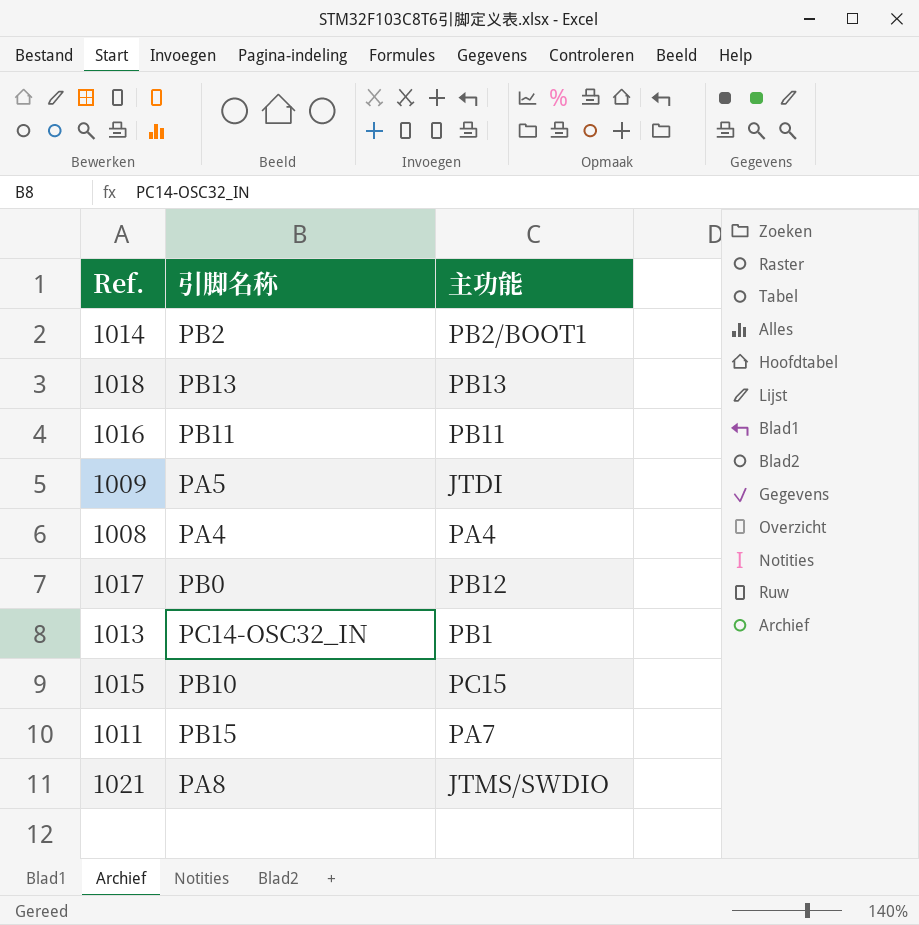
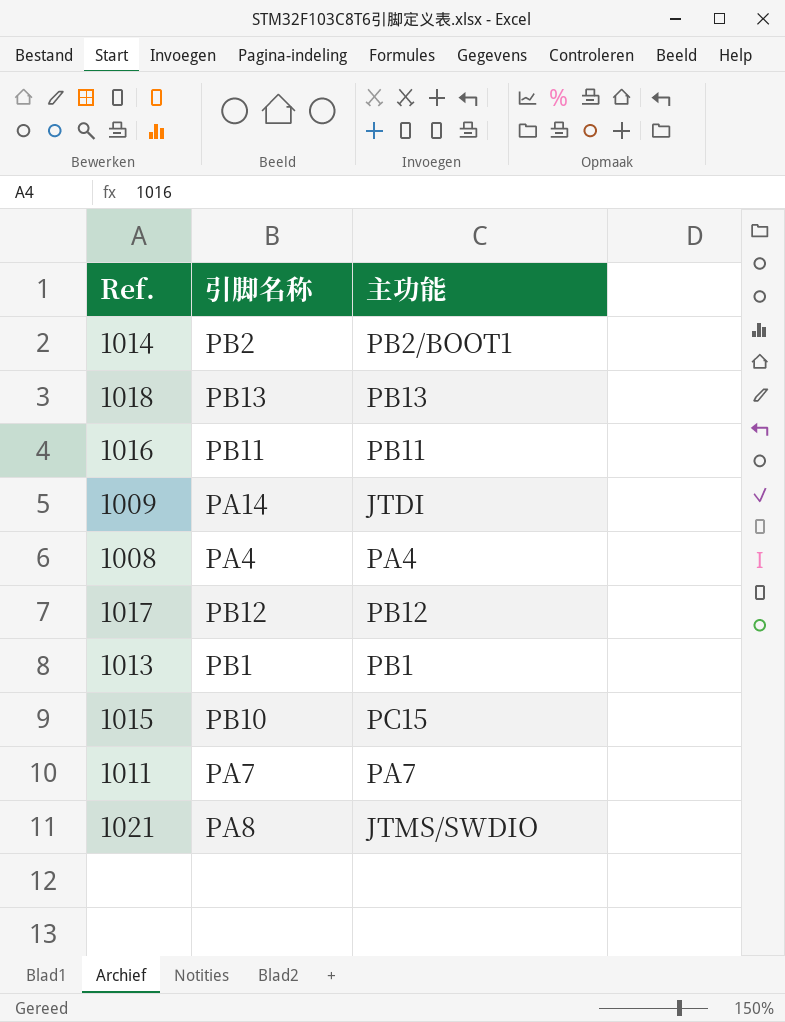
1009 | 引脚名称: PA5 -> PA14
1017 | 引脚名称: PB0 -> PB12
1013 | 引脚名称: PC14-OSC32_IN -> PB1
1011 | 引脚名称: PB15 -> PA7

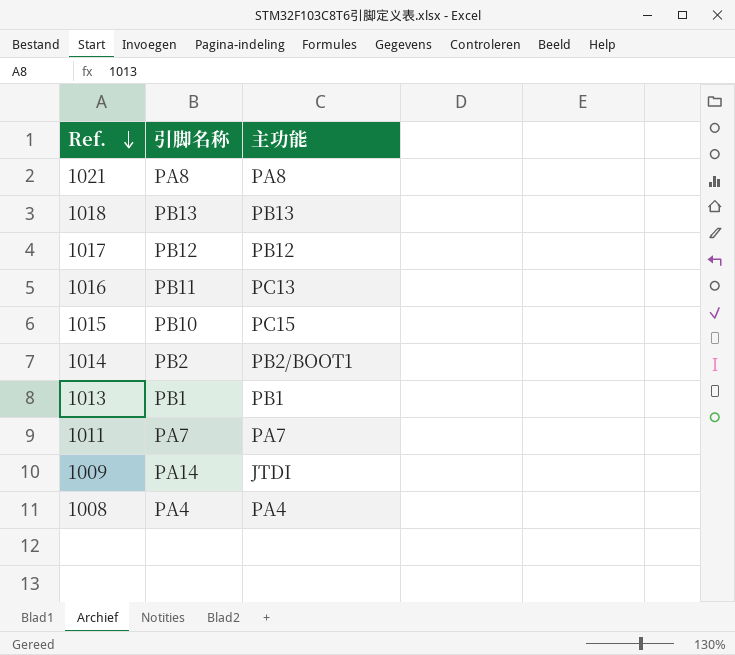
row order: none -> Ref. descending
1021 | 主功能: JTMS/SWDIO -> PA8
1016 | 主功能: PB11 -> PC13

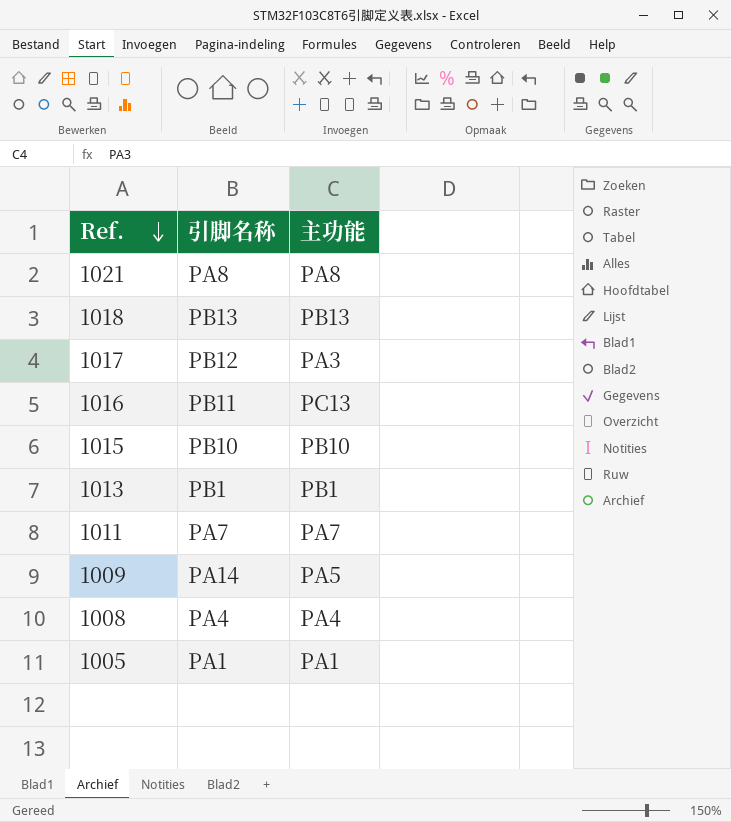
row 1014: PB2 | PB2/BOOT1 -> none
1017 | 主功能: PB12 -> PA3
1015 | 主功能: PC15 -> PB10
1009 | 主功能: JTDI -> PA5
row 1005: none -> PA1 | PA1

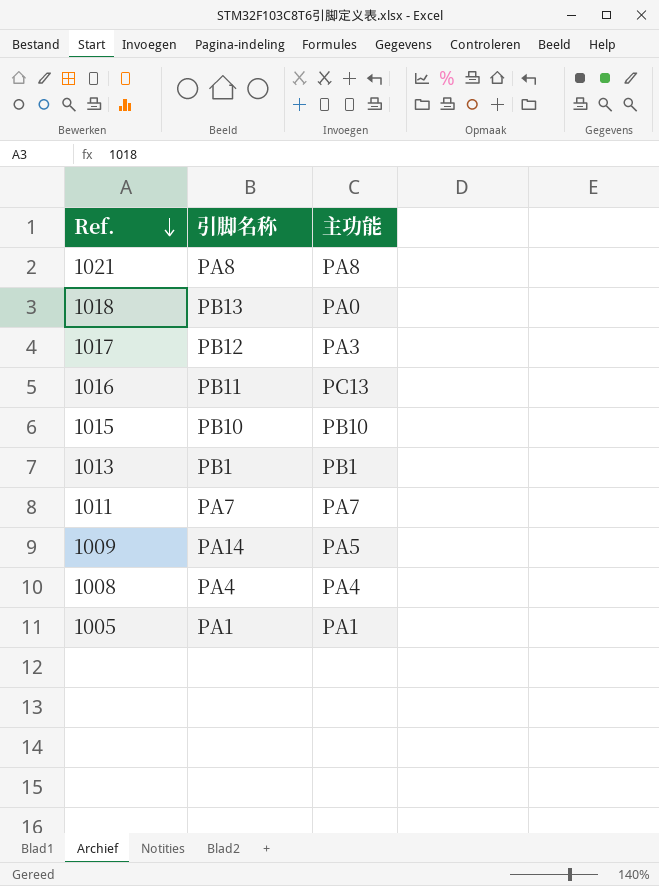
1018 | 主功能: PB13 -> PA0

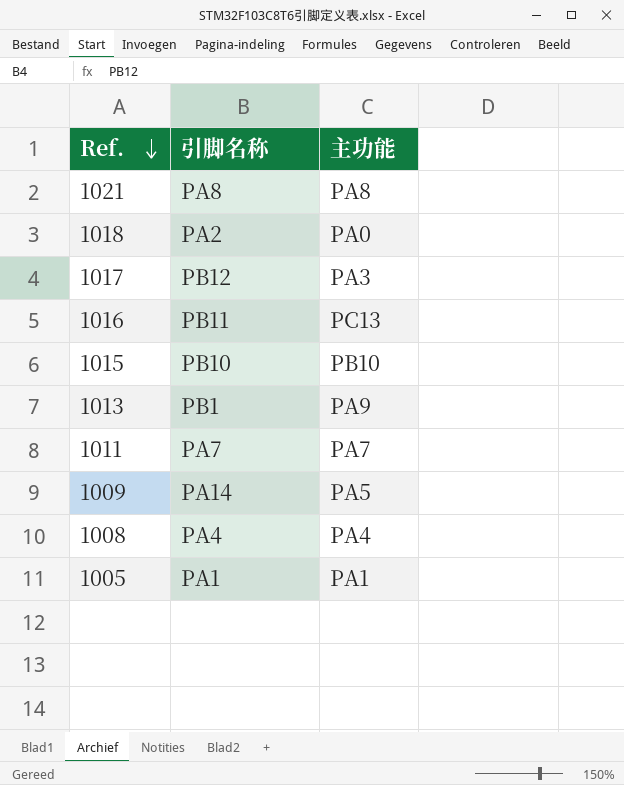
1018 | 引脚名称: PB13 -> PA2
1013 | 主功能: PB1 -> PA9

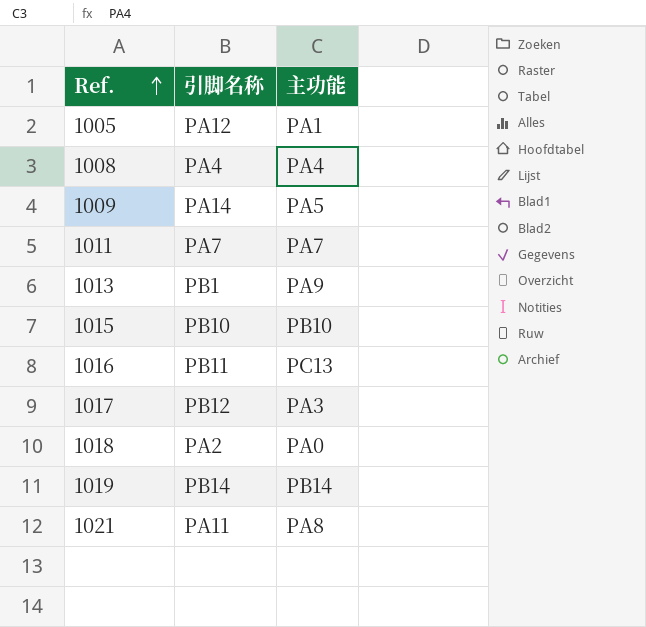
row order: Ref. descending -> Ref. ascending
1005 | 引脚名称: PA1 -> PA12
row 1019: none -> PB14 | PB14
1021 | 引脚名称: PA8 -> PA11

